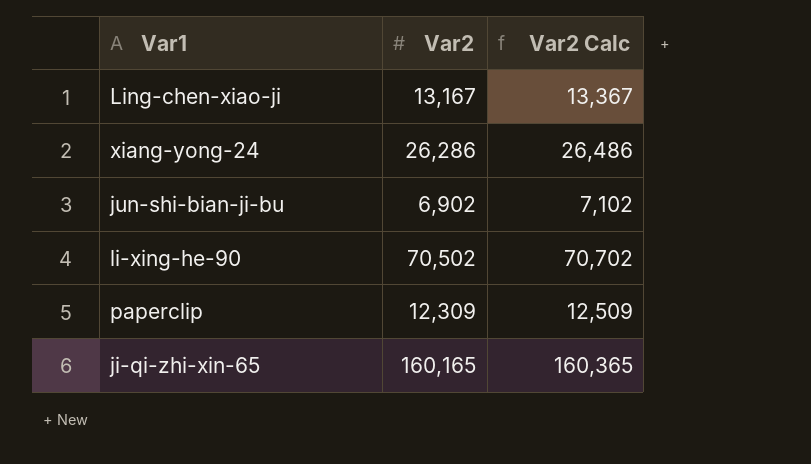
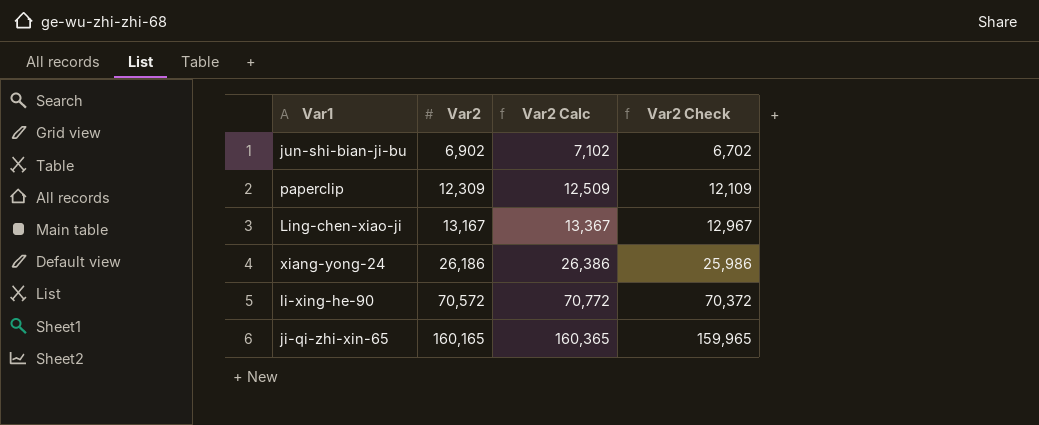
row order: none -> Var2 ascending
column Var2 Check | formula: none -> [Var2] - 200
xiang-yong-24 | Var2: 26,286 -> 26,186
xiang-yong-24 | Var2 Calc: 26,486 -> 26,386
li-xing-he-90 | Var2: 70,502 -> 70,572
li-xing-he-90 | Var2 Calc: 70,702 -> 70,772

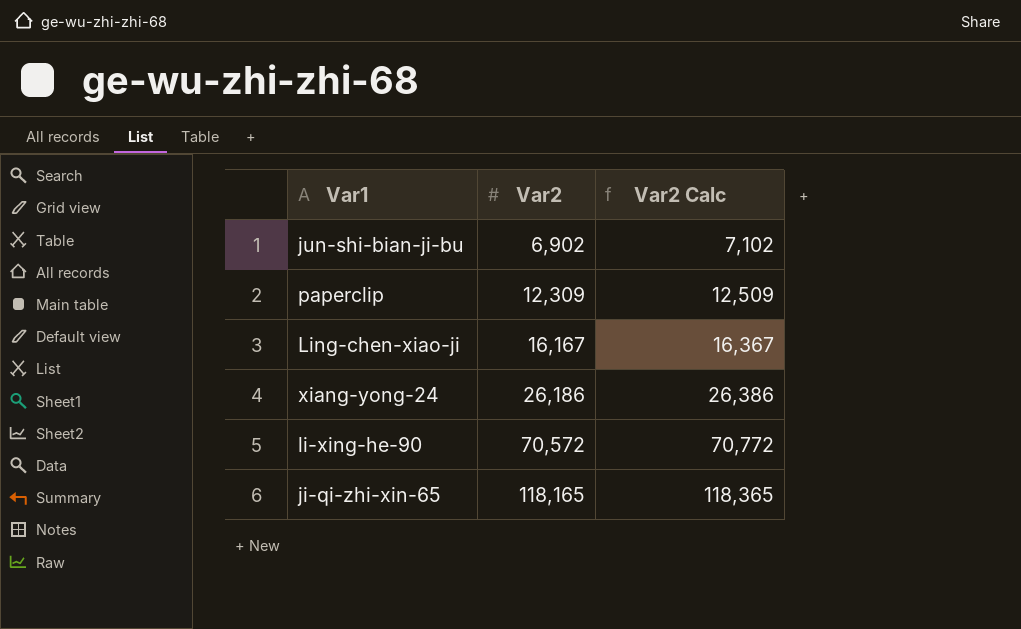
column Var2 Check | formula: [Var2] - 200 -> none
Ling-chen-xiao-ji | Var2: 13,167 -> 16,167
Ling-chen-xiao-ji | Var2 Calc: 13,367 -> 16,367
ji-qi-zhi-xin-65 | Var2: 160,165 -> 118,165
ji-qi-zhi-xin-65 | Var2 Calc: 160,365 -> 118,365

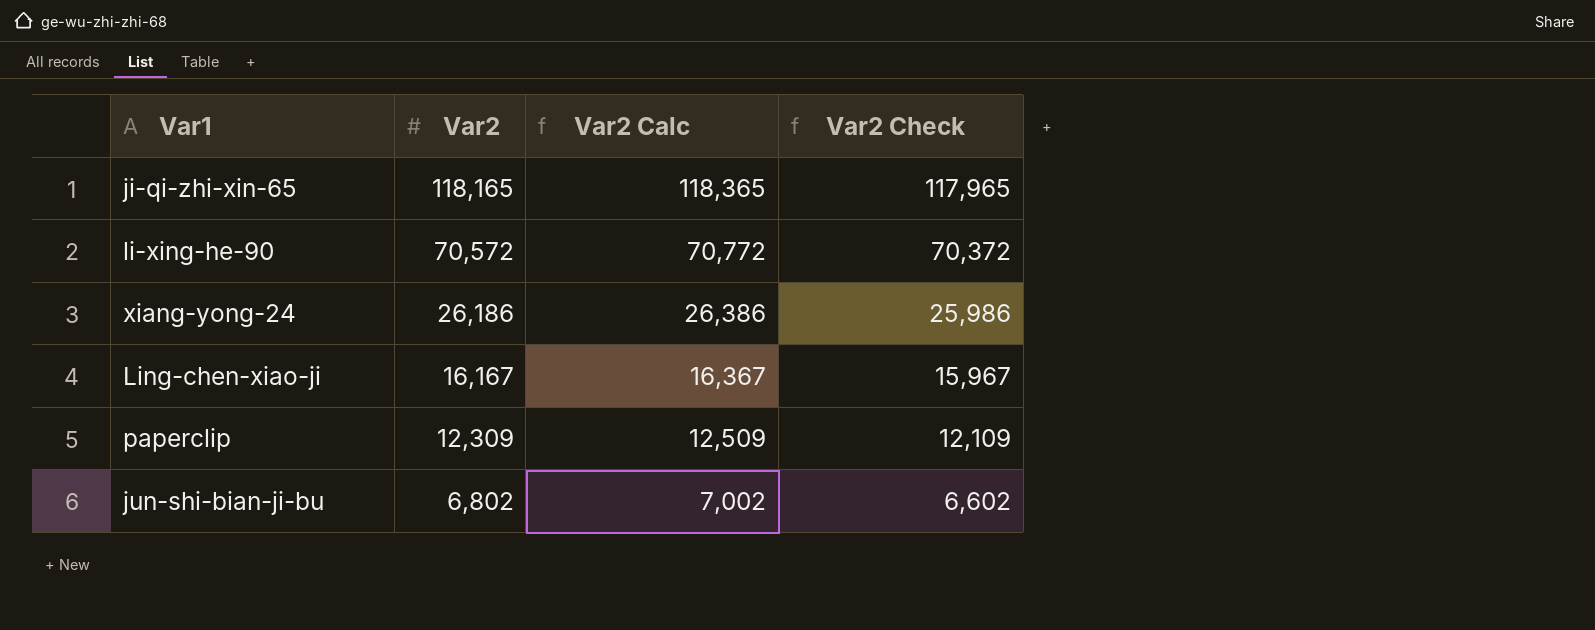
row order: Var2 ascending -> Var2 descending
column Var2 Check | formula: none -> [Var2] - 200
jun-shi-bian-ji-bu | Var2: 6,902 -> 6,802
jun-shi-bian-ji-bu | Var2 Calc: 7,102 -> 7,002

